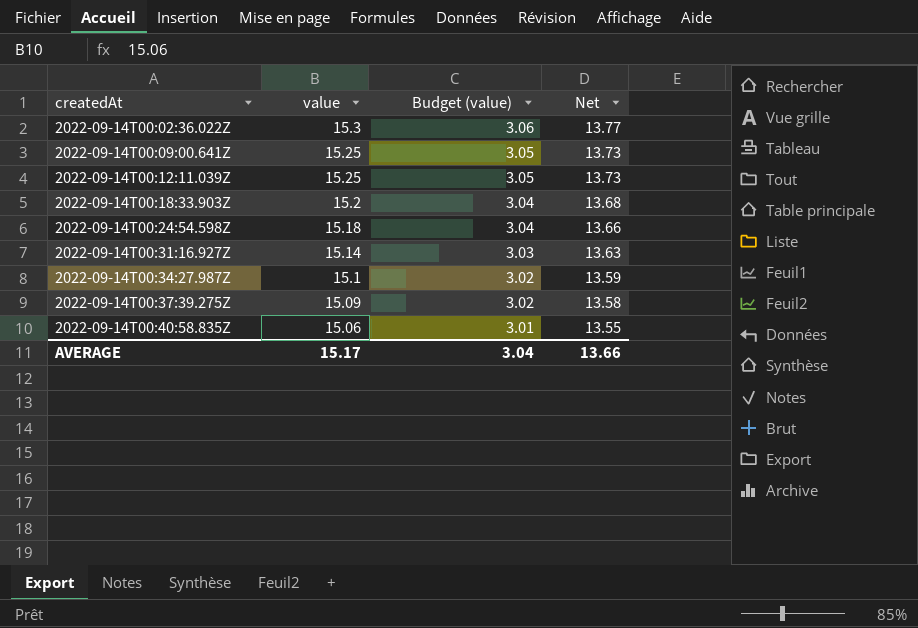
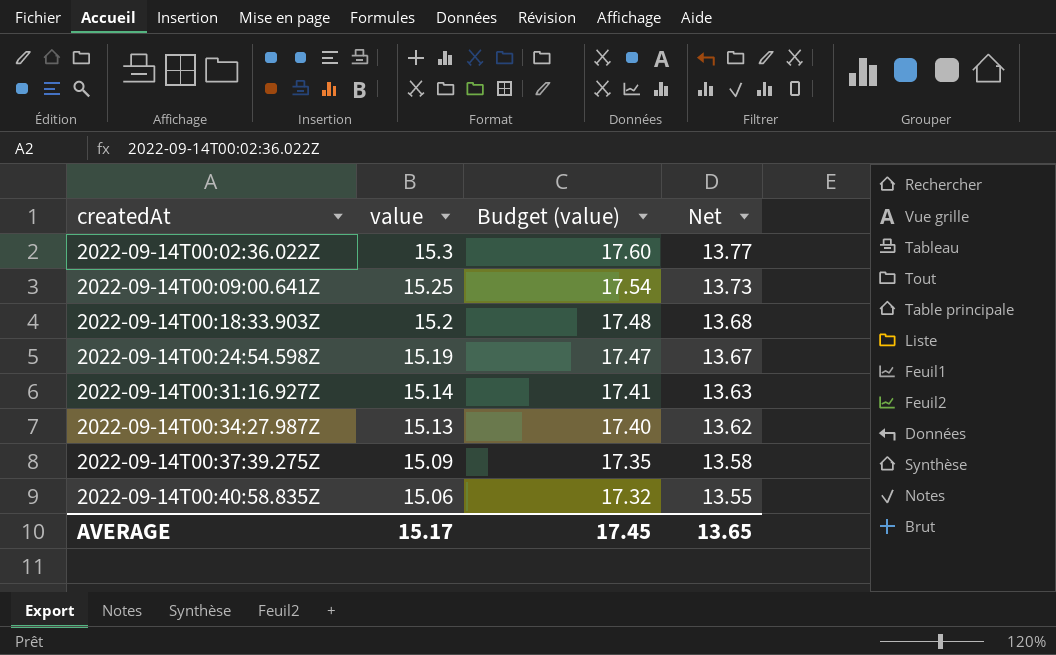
column Budget (value) | formula: [value] * 0.2 -> [value] * 1.15
row 2022-09-14T00:12:11.039Z: 15.25 | 3.05 | 13.73 -> none
2022-09-14T00:24:54.598Z | value: 15.18 -> 15.19
2022-09-14T00:24:54.598Z | Net: 13.66 -> 13.67
2022-09-14T00:34:27.987Z | value: 15.1 -> 15.13
2022-09-14T00:34:27.987Z | Net: 13.59 -> 13.62
AVERAGE | Budget (value): 3.04 -> 17.45
AVERAGE | Net: 13.66 -> 13.65

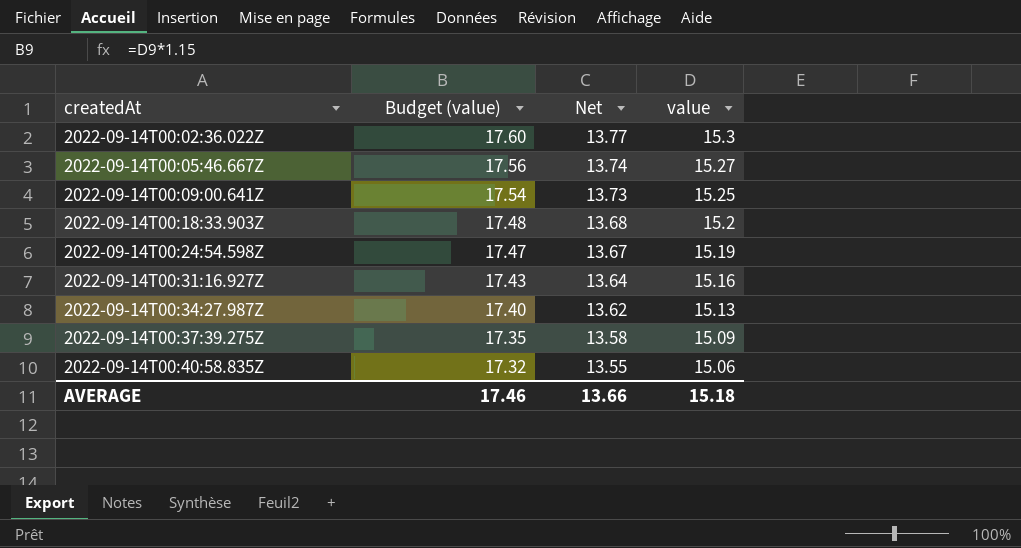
column value | position: 2 -> 4
row 2022-09-14T00:05:46.667Z: none -> 17.56 | 13.74 | 15.27
2022-09-14T00:31:16.927Z | Budget (value): 17.41 -> 17.43
2022-09-14T00:31:16.927Z | Net: 13.63 -> 13.64
2022-09-14T00:31:16.927Z | value: 15.14 -> 15.16
AVERAGE | Budget (value): 17.45 -> 17.46
AVERAGE | Net: 13.65 -> 13.66
AVERAGE | value: 15.17 -> 15.18

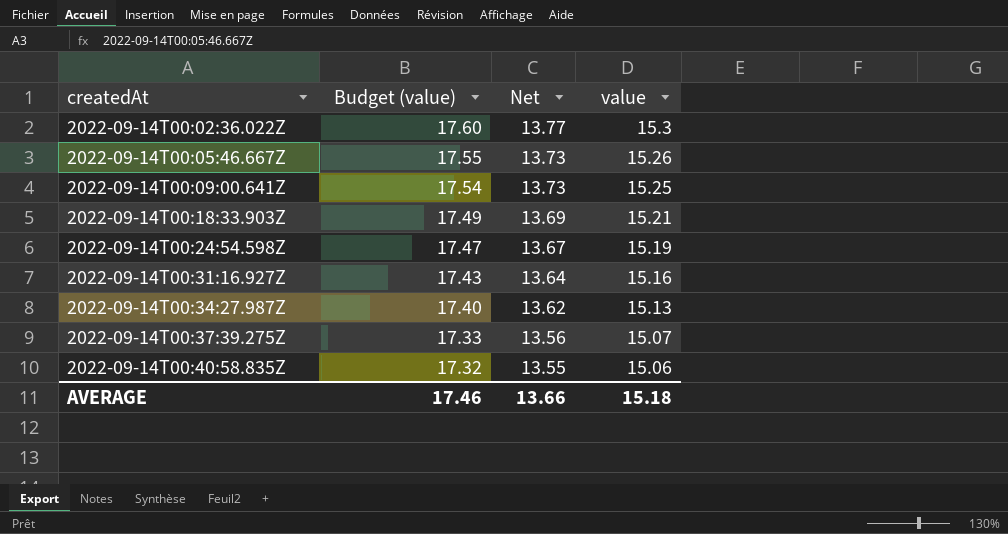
2022-09-14T00:05:46.667Z | Budget (value): 17.56 -> 17.55
2022-09-14T00:05:46.667Z | Net: 13.74 -> 13.73
2022-09-14T00:05:46.667Z | value: 15.27 -> 15.26
2022-09-14T00:18:33.903Z | Budget (value): 17.48 -> 17.49
2022-09-14T00:18:33.903Z | Net: 13.68 -> 13.69
2022-09-14T00:18:33.903Z | value: 15.2 -> 15.21
2022-09-14T00:37:39.275Z | Budget (value): 17.35 -> 17.33
2022-09-14T00:37:39.275Z | Net: 13.58 -> 13.56
2022-09-14T00:37:39.275Z | value: 15.09 -> 15.07

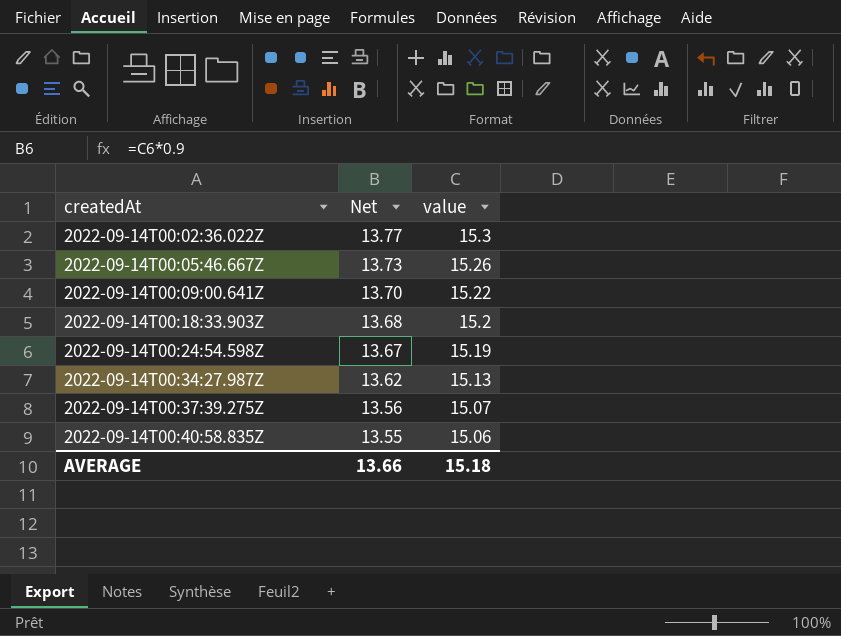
column Budget (value) | formula: [value] * 1.15 -> none
row 2022-09-14T00:31:16.927Z: 17.43 | 13.64 | 15.16 -> none
2022-09-14T00:09:00.641Z | Net: 13.73 -> 13.70
2022-09-14T00:09:00.641Z | value: 15.25 -> 15.22
2022-09-14T00:18:33.903Z | Net: 13.69 -> 13.68
2022-09-14T00:18:33.903Z | value: 15.21 -> 15.2

